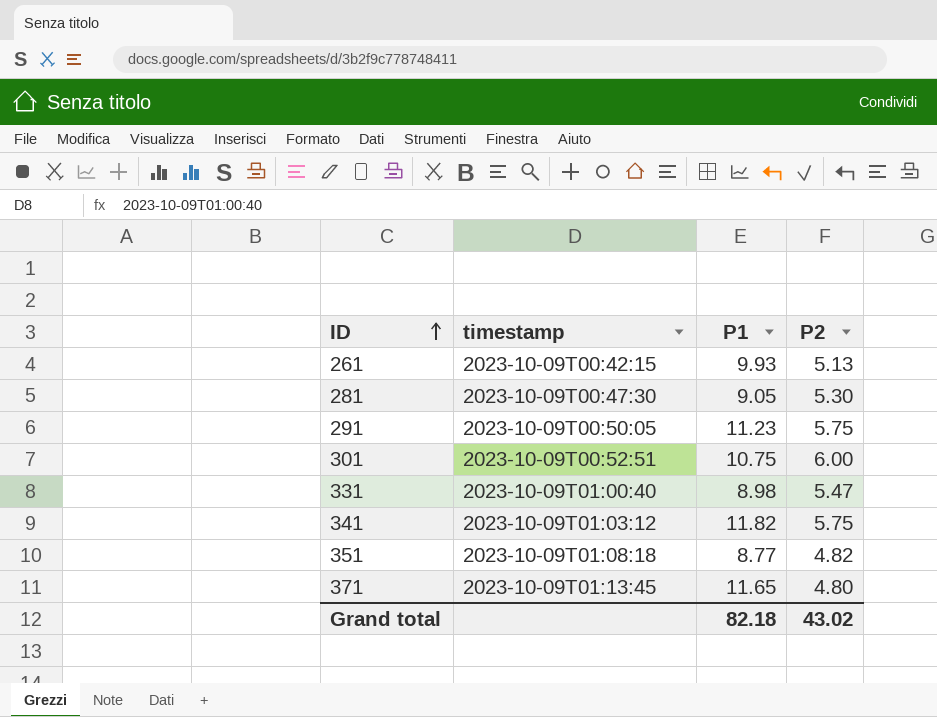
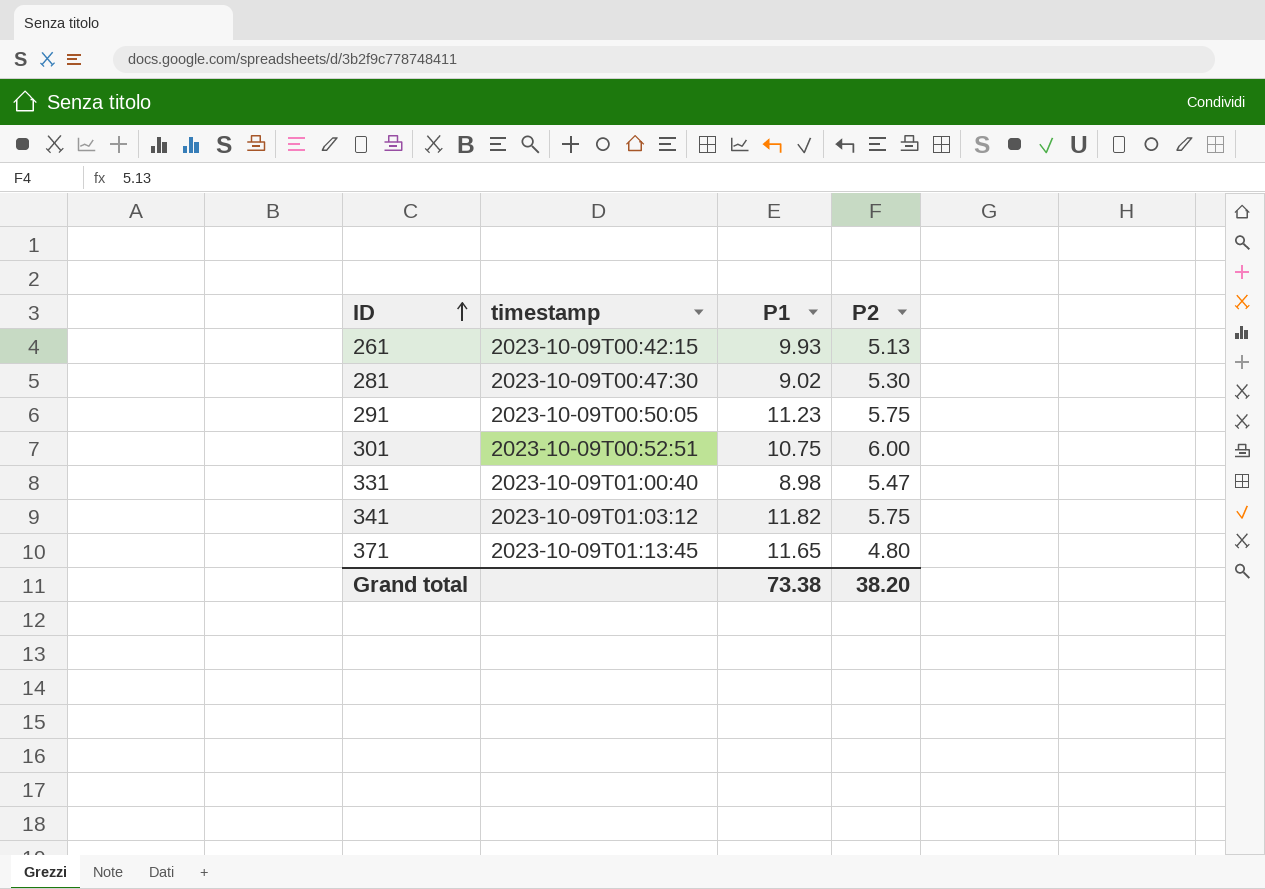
row 351: 2023-10-09T01:08:18 | 8.77 | 4.82 -> none
281 | P1: 9.05 -> 9.02
Grand total | P1: 82.18 -> 73.38
Grand total | P2: 43.02 -> 38.20

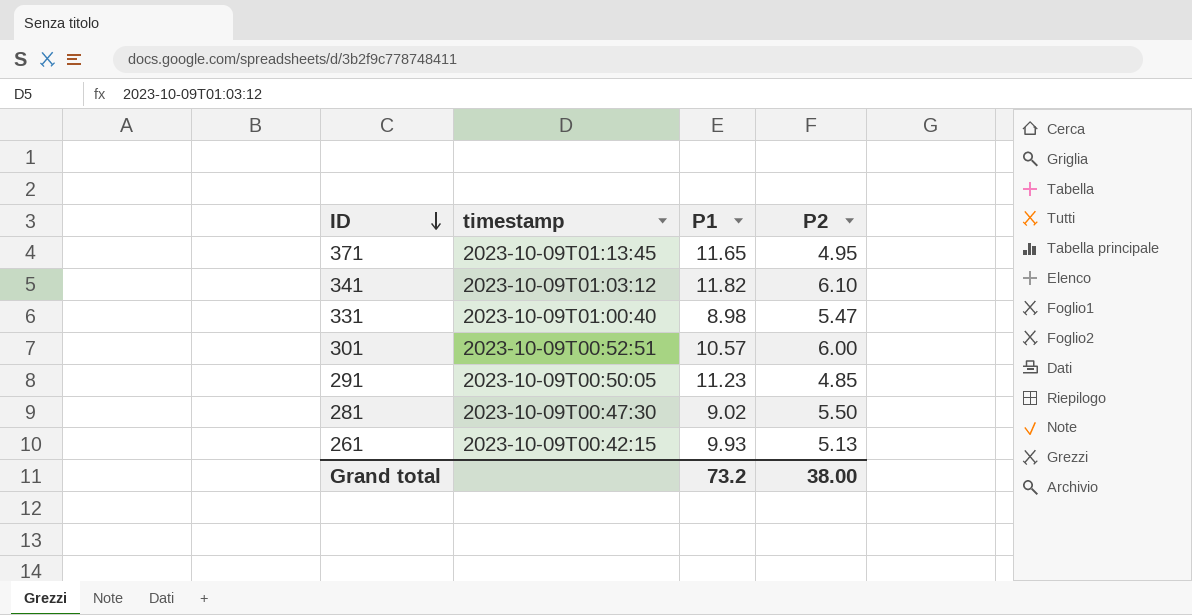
row order: ID ascending -> ID descending
371 | P2: 4.80 -> 4.95
341 | P2: 5.75 -> 6.10
301 | P1: 10.75 -> 10.57
291 | P2: 5.75 -> 4.85
281 | P2: 5.30 -> 5.50
Grand total | P1: 73.38 -> 73.2
Grand total | P2: 38.20 -> 38.00

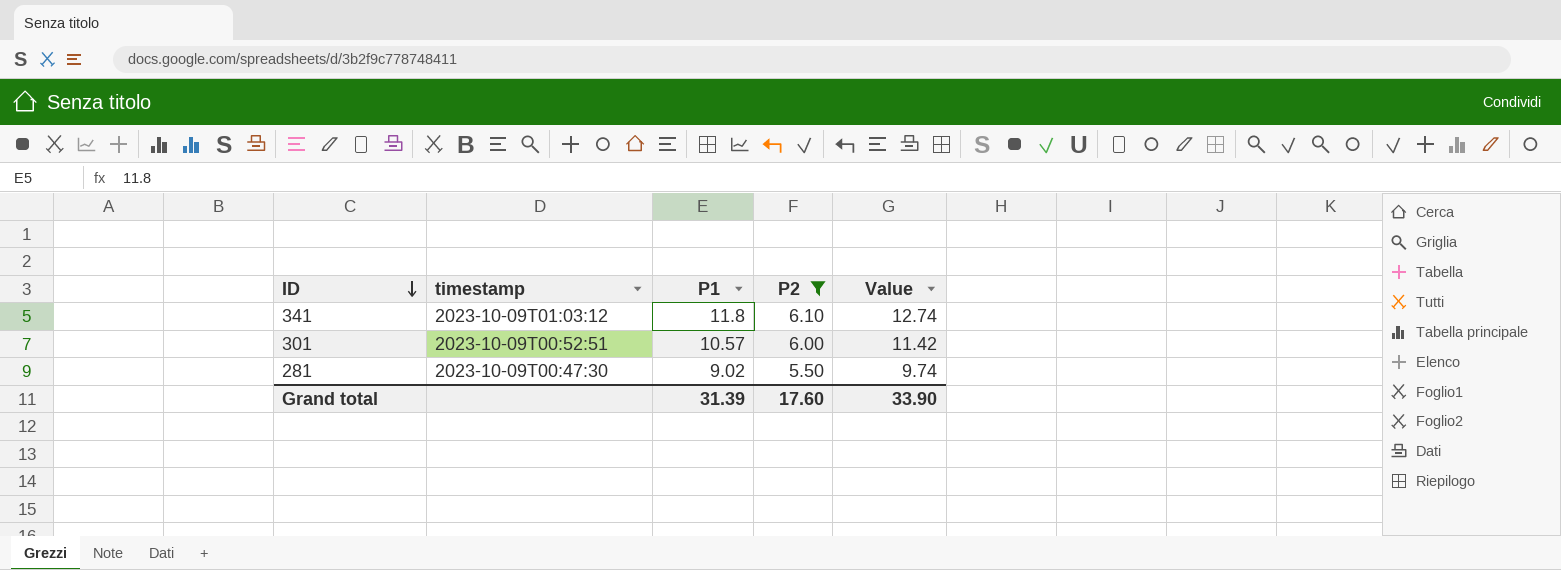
filter: none -> P2 >= 5.50
column Value | formula: none -> [P1] * 1.08
341 | P1: 11.82 -> 11.8
Grand total | P1: 73.2 -> 31.39
Grand total | P2: 38.00 -> 17.60

